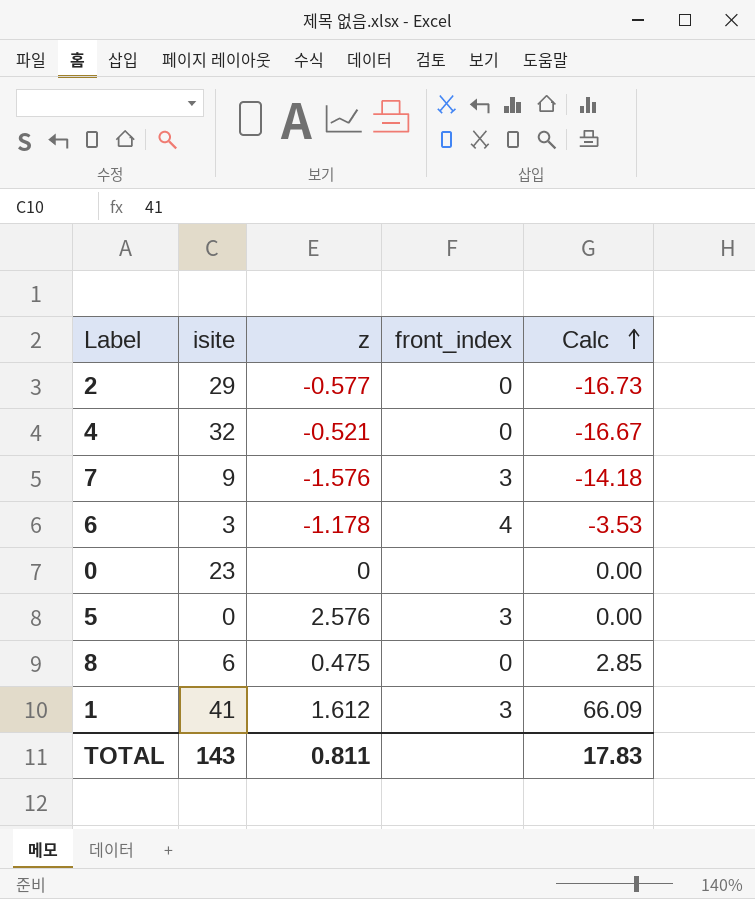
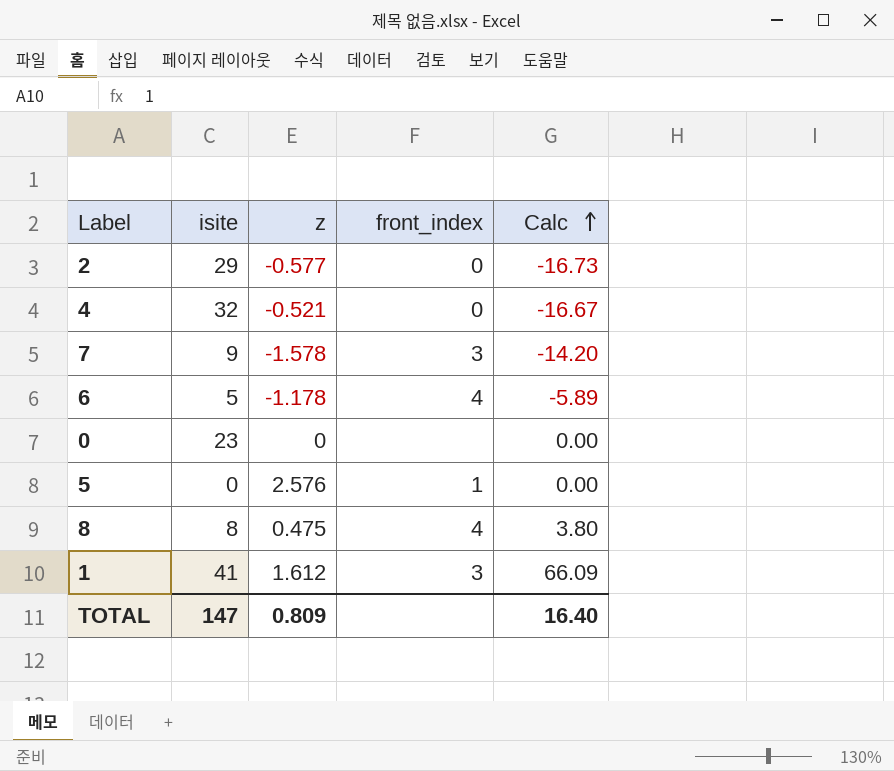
7 | z: -1.576 -> -1.578
7 | Calc: -14.18 -> -14.20
6 | isite: 3 -> 5
6 | Calc: -3.53 -> -5.89
5 | front_index: 3 -> 1
8 | isite: 6 -> 8
8 | front_index: 0 -> 4
8 | Calc: 2.85 -> 3.80
TOTAL | isite: 143 -> 147
TOTAL | z: 0.811 -> 0.809
TOTAL | Calc: 17.83 -> 16.40

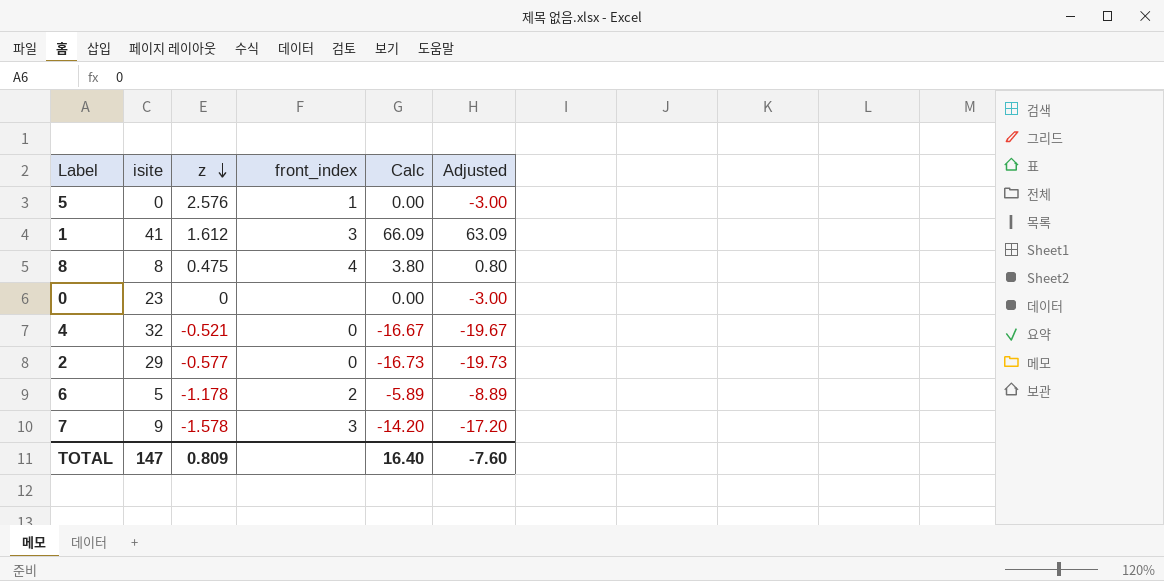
row order: Calc ascending -> z descending
column Adjusted | formula: none -> [Calc] - 3
6 | front_index: 4 -> 2

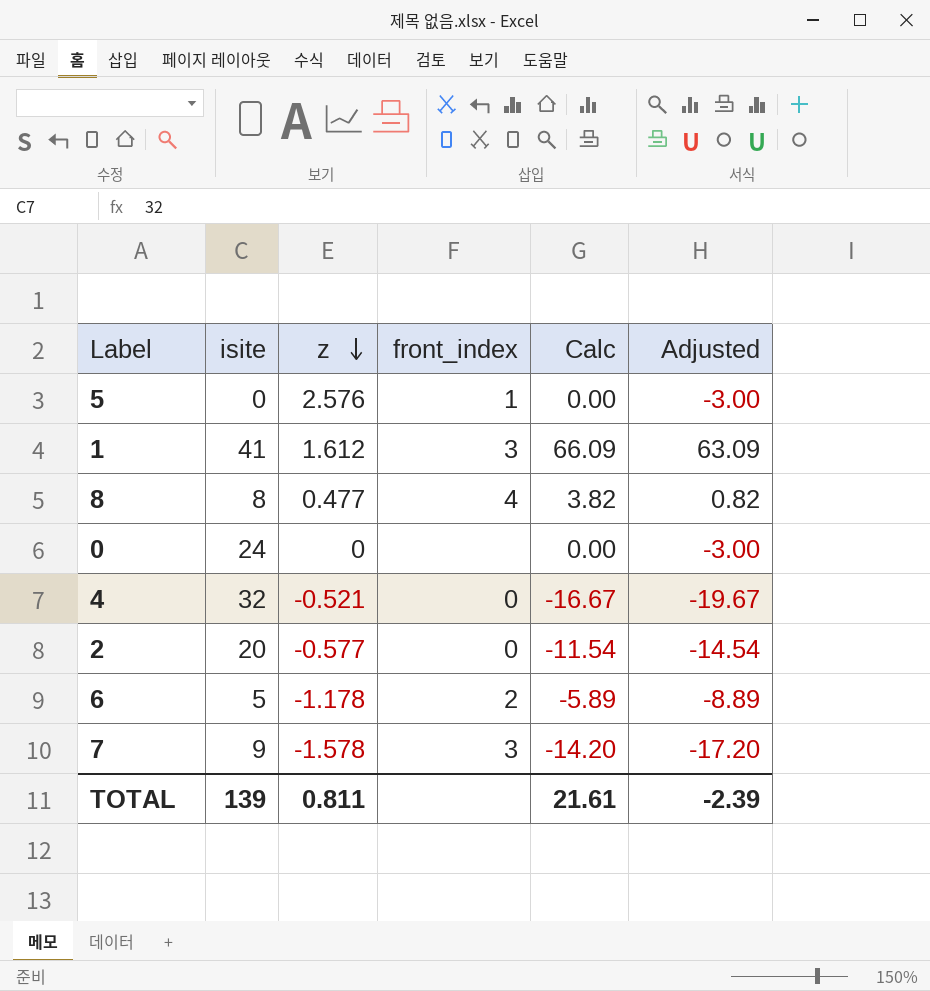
8 | z: 0.475 -> 0.477
8 | Calc: 3.80 -> 3.82
8 | Adjusted: 0.80 -> 0.82
0 | isite: 23 -> 24
2 | isite: 29 -> 20
2 | Calc: -16.73 -> -11.54
2 | Adjusted: -19.73 -> -14.54
TOTAL | isite: 147 -> 139
TOTAL | z: 0.809 -> 0.811
TOTAL | Calc: 16.40 -> 21.61
TOTAL | Adjusted: -7.60 -> -2.39

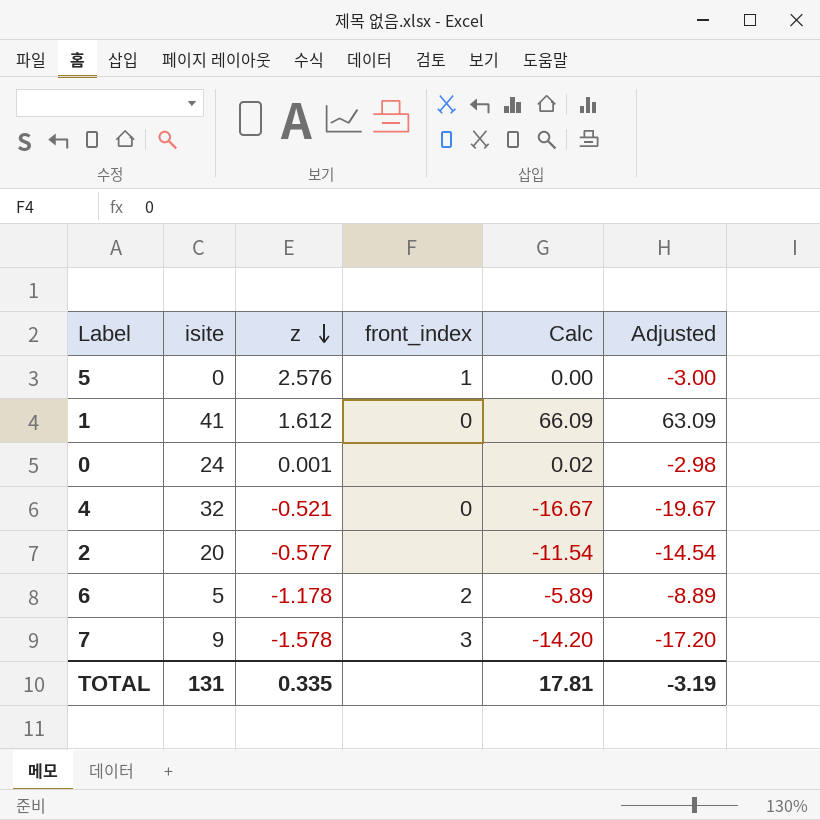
row 8: 8 | 0.477 | 4 | 3.82 | 0.82 -> none
1 | front_index: 3 -> 0
0 | z: 0 -> 0.001
0 | Calc: 0.00 -> 0.02
0 | Adjusted: -3.00 -> -2.98
2 | front_index: 0 -> none
TOTAL | isite: 139 -> 131
TOTAL | z: 0.811 -> 0.335
TOTAL | Calc: 21.61 -> 17.81
TOTAL | Adjusted: -2.39 -> -3.19

